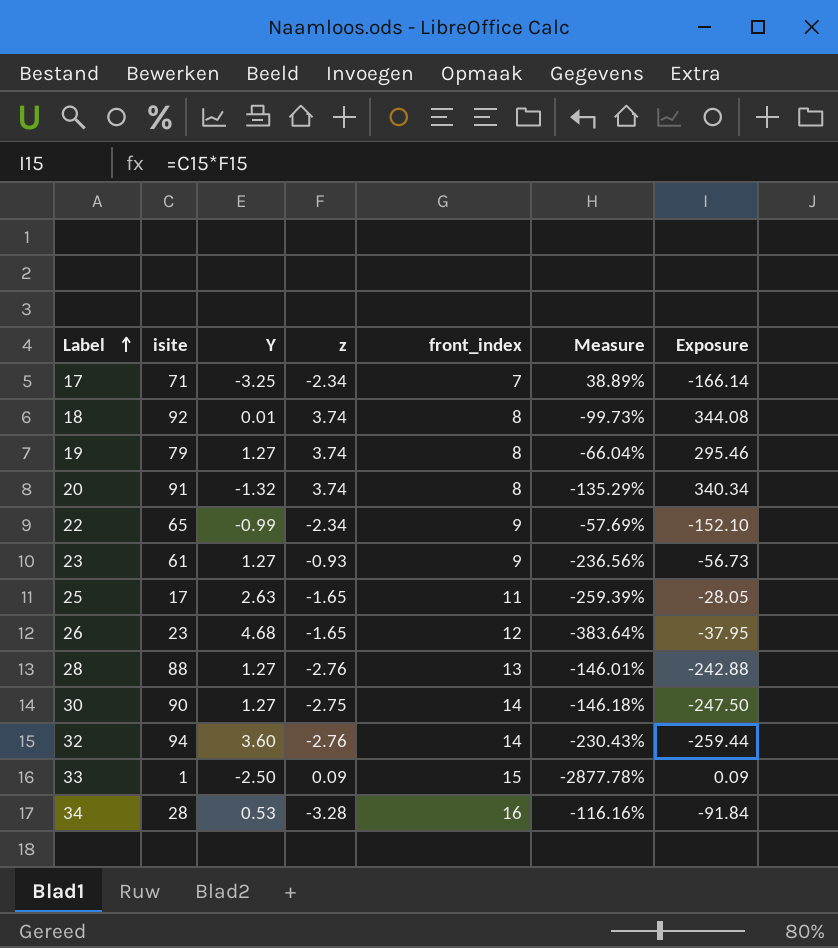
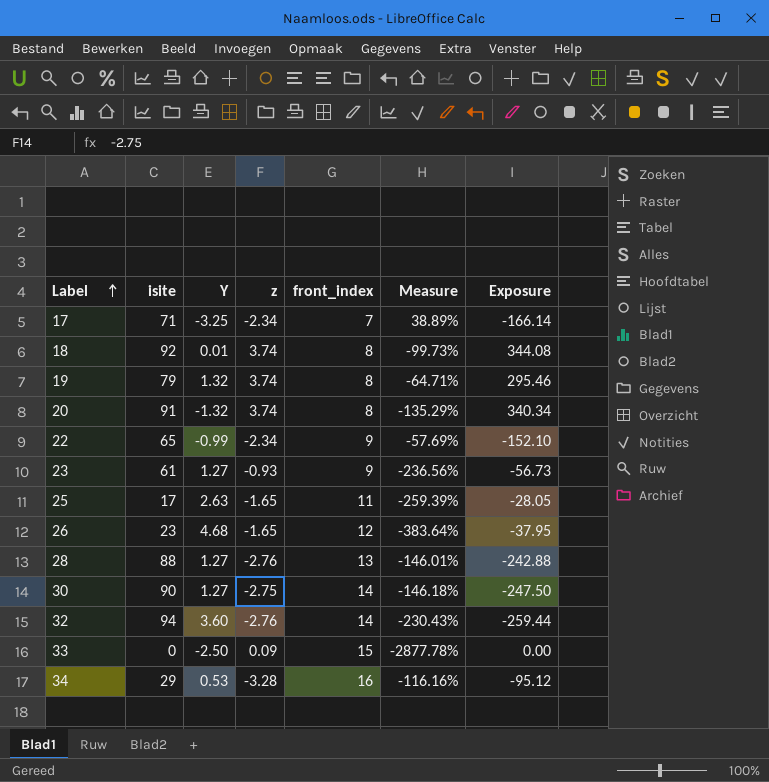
19 | Y: 1.27 -> 1.32
19 | Measure: -66.04% -> -64.71%
33 | isite: 1 -> 0
33 | Exposure: 0.09 -> 0.00
34 | isite: 28 -> 29
34 | Exposure: -91.84 -> -95.12

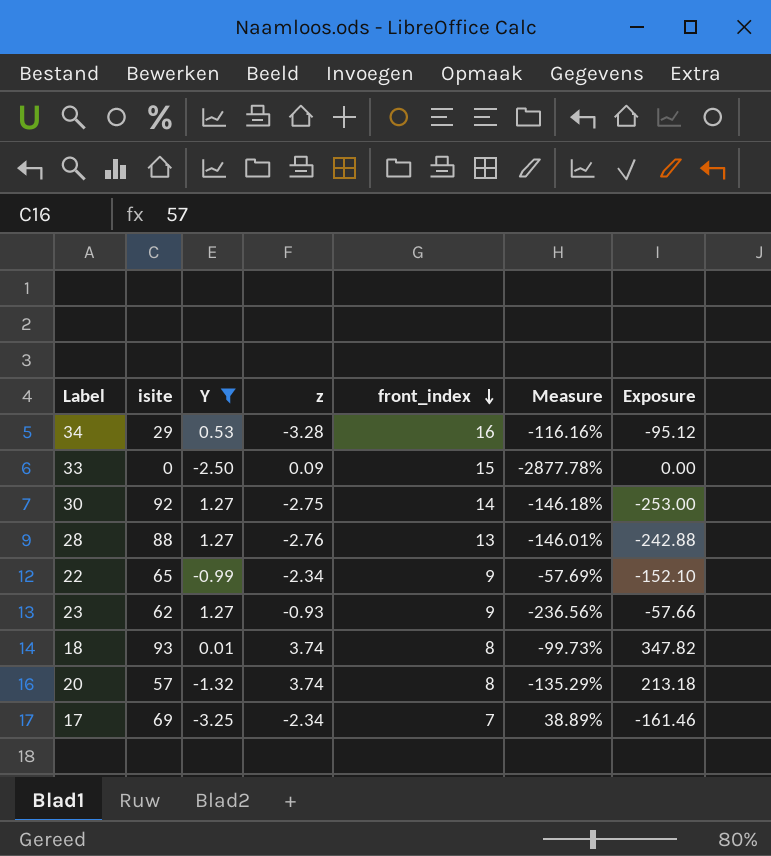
filter: none -> Y <= 1.27
row order: Label ascending -> front_index descending
30 | isite: 90 -> 92
30 | Exposure: -247.50 -> -253.00
23 | isite: 61 -> 62
23 | Exposure: -56.73 -> -57.66
18 | isite: 92 -> 93
18 | Exposure: 344.08 -> 347.82
20 | isite: 91 -> 57
20 | Exposure: 340.34 -> 213.18
17 | isite: 71 -> 69
17 | Exposure: -166.14 -> -161.46

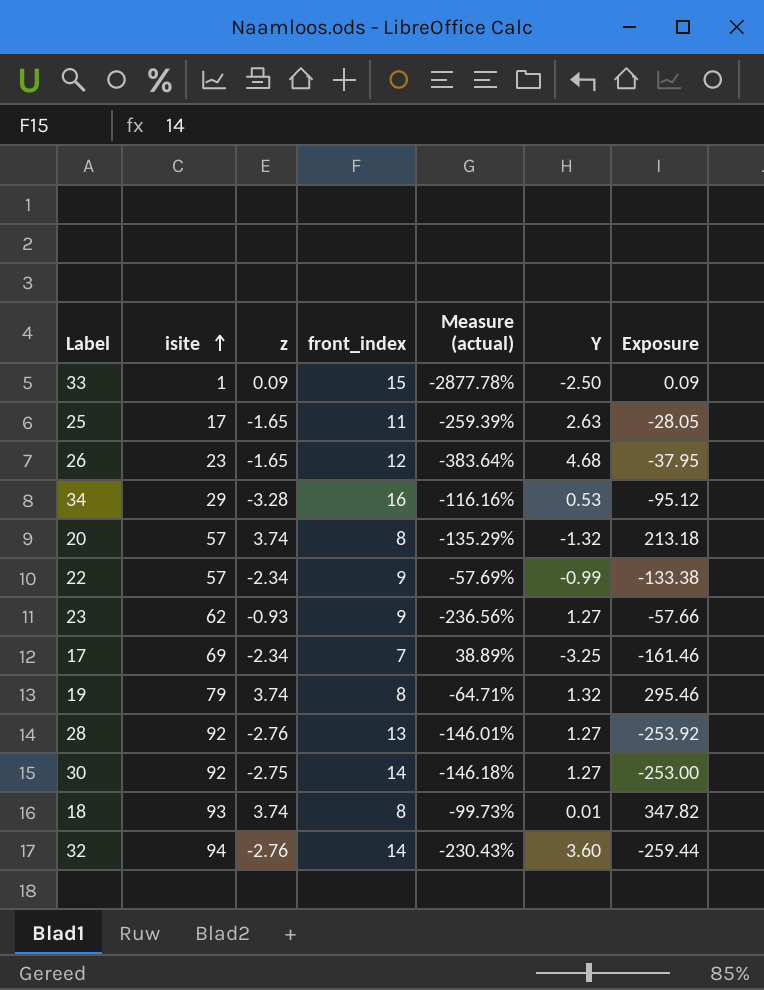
filter: Y <= 1.27 -> none
row order: front_index descending -> isite ascending
column name: Measure -> Measure (actual)
column Y | position: 3 -> 6
33 | isite: 0 -> 1
33 | Exposure: 0.00 -> 0.09
22 | isite: 65 -> 57
22 | Exposure: -152.10 -> -133.38
28 | isite: 88 -> 92
28 | Exposure: -242.88 -> -253.92

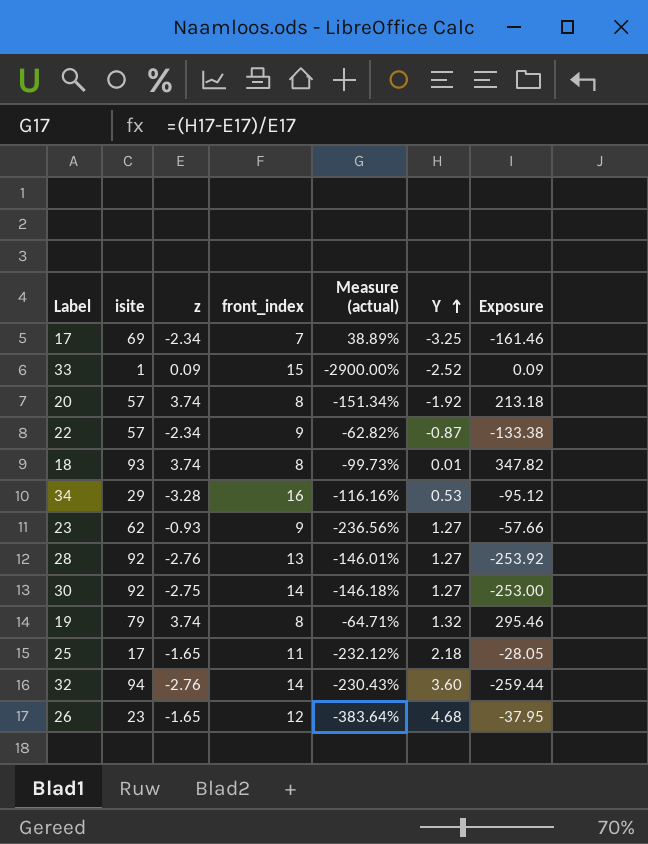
row order: isite ascending -> Y ascending
33 | Measure (actual): -2877.78% -> -2900.00%
33 | Y: -2.50 -> -2.52
20 | Measure (actual): -135.29% -> -151.34%
20 | Y: -1.32 -> -1.92
22 | Measure (actual): -57.69% -> -62.82%
22 | Y: -0.99 -> -0.87
25 | Measure (actual): -259.39% -> -232.12%
25 | Y: 2.63 -> 2.18

